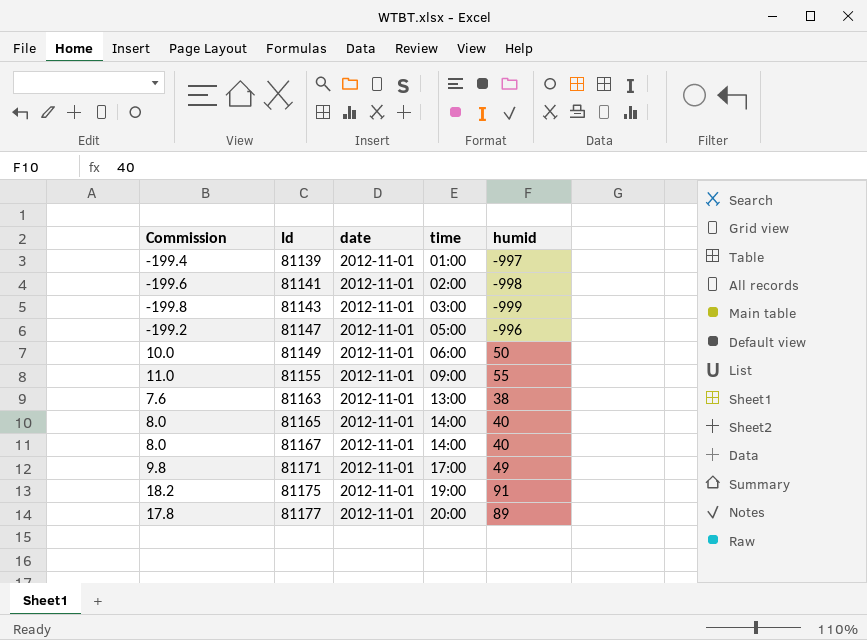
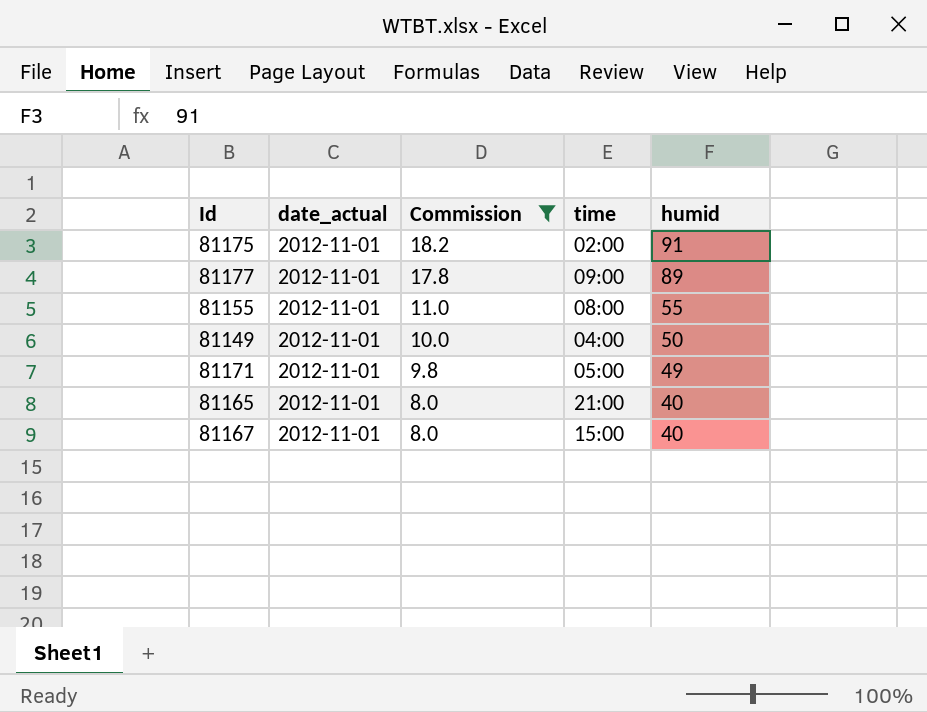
filter: none -> Commission >= 8.0
row order: Id ascending -> Commission descending
column name: date -> date_actual
column Commission | position: 1 -> 3
81175 | time: 19:00 -> 02:00
81177 | time: 20:00 -> 09:00
81155 | time: 09:00 -> 08:00
81149 | time: 06:00 -> 04:00
81171 | time: 17:00 -> 05:00
81165 | time: 14:00 -> 21:00
81167 | time: 14:00 -> 15:00

